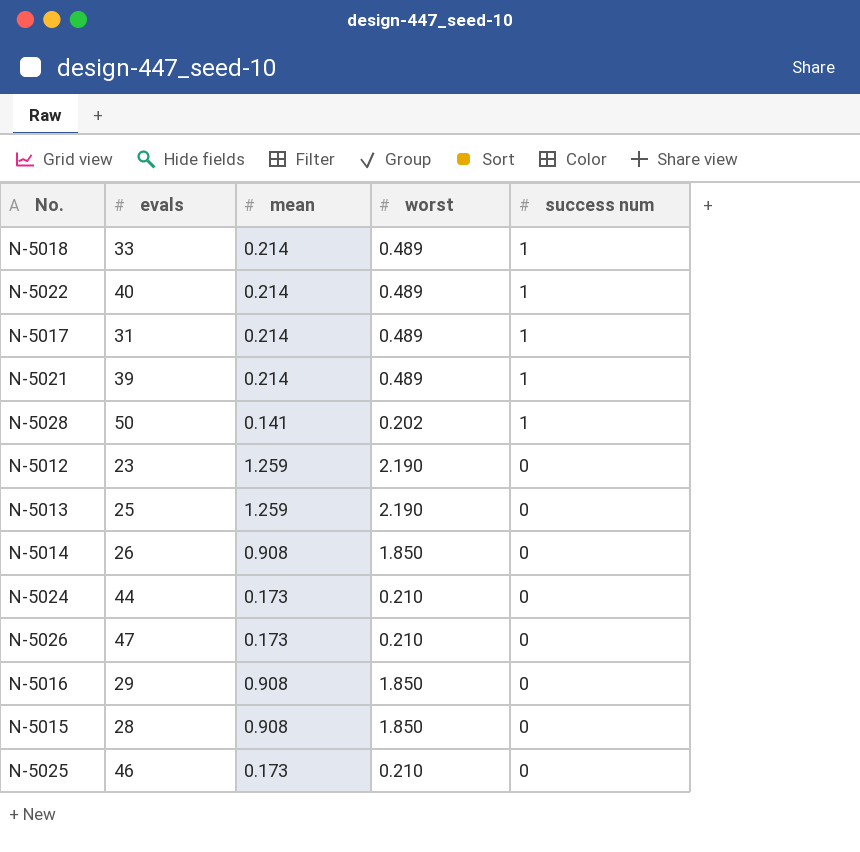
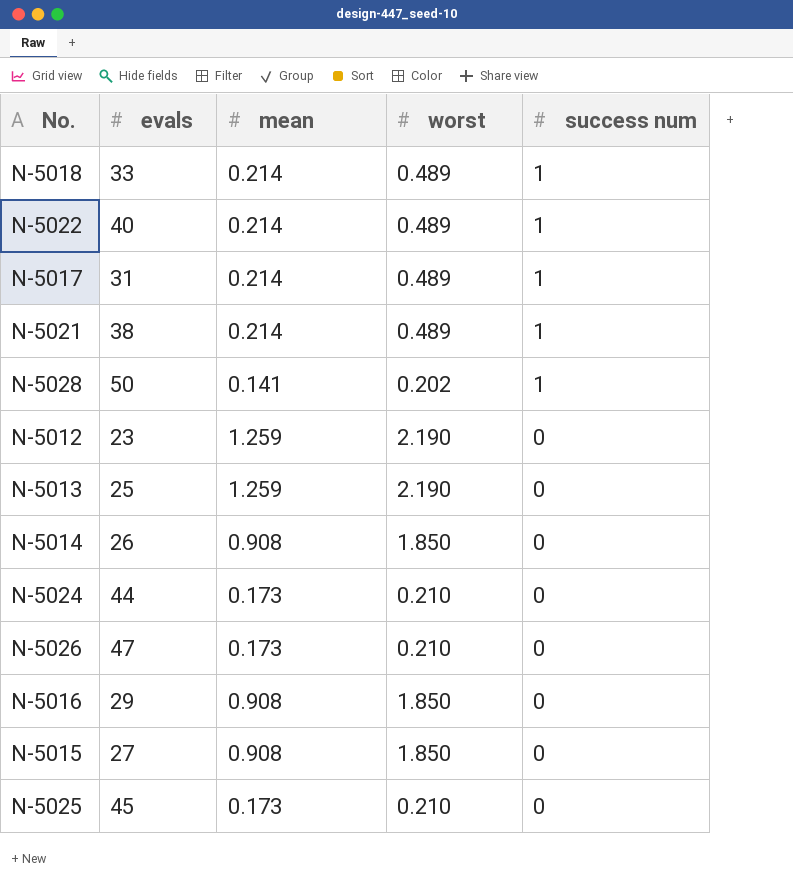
N-5021 | evals: 39 -> 38
N-5015 | evals: 28 -> 27
N-5025 | evals: 46 -> 45

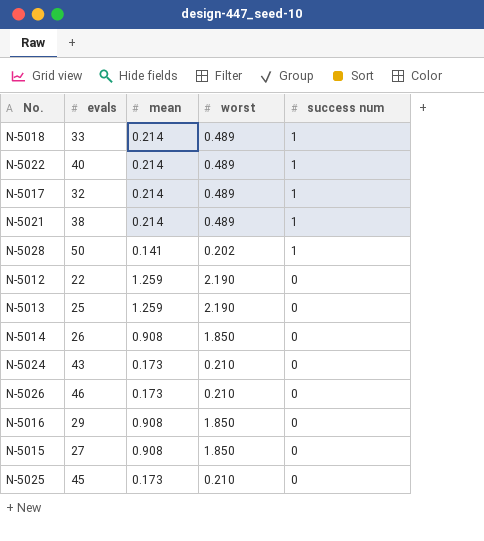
N-5017 | evals: 31 -> 32
N-5012 | evals: 23 -> 22
N-5024 | evals: 44 -> 43
N-5026 | evals: 47 -> 46

